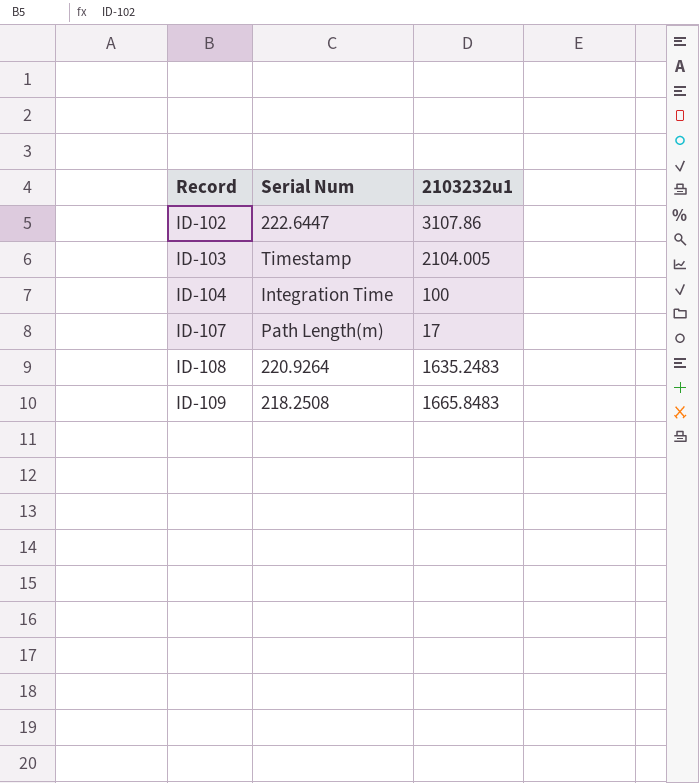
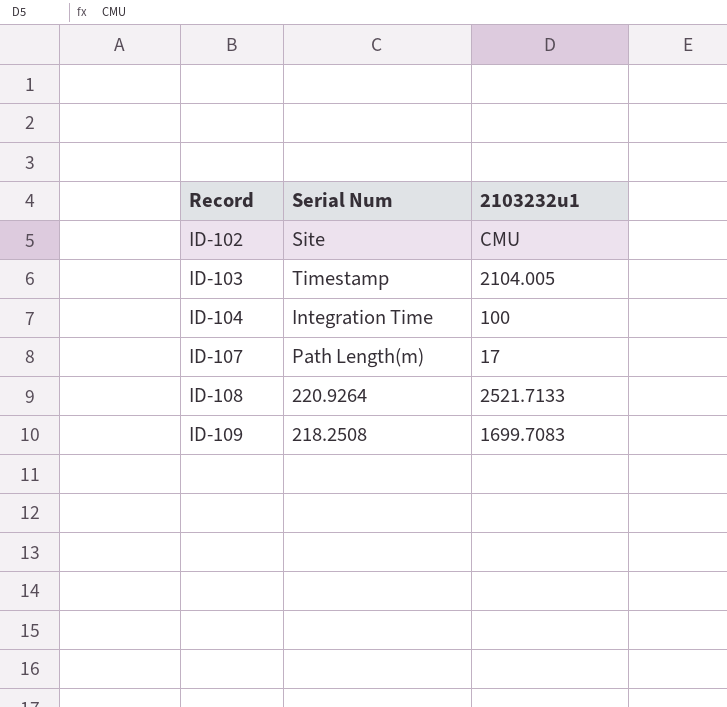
ID-102 | Serial Num: 222.6447 -> Site
ID-102 | 2103232u1: 3107.86 -> CMU
ID-108 | 2103232u1: 1635.2483 -> 2521.7133
ID-109 | 2103232u1: 1665.8483 -> 1699.7083

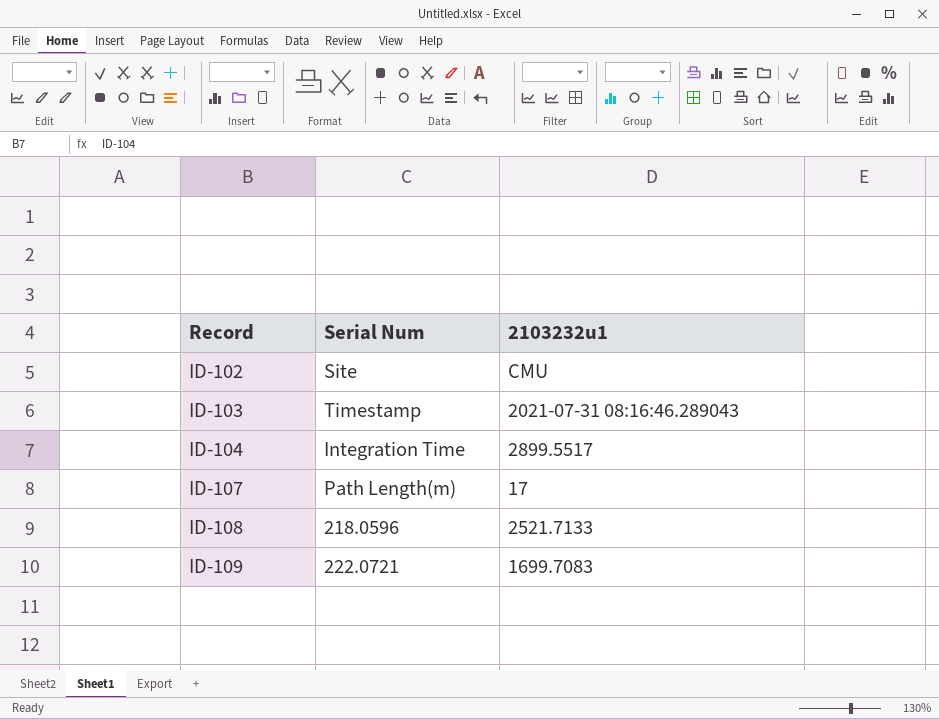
ID-103 | 2103232u1: 2104.005 -> 2021-07-31 08:16:46.289043
ID-104 | 2103232u1: 100 -> 2899.5517
ID-108 | Serial Num: 220.9264 -> 218.0596
ID-109 | Serial Num: 218.2508 -> 222.0721

